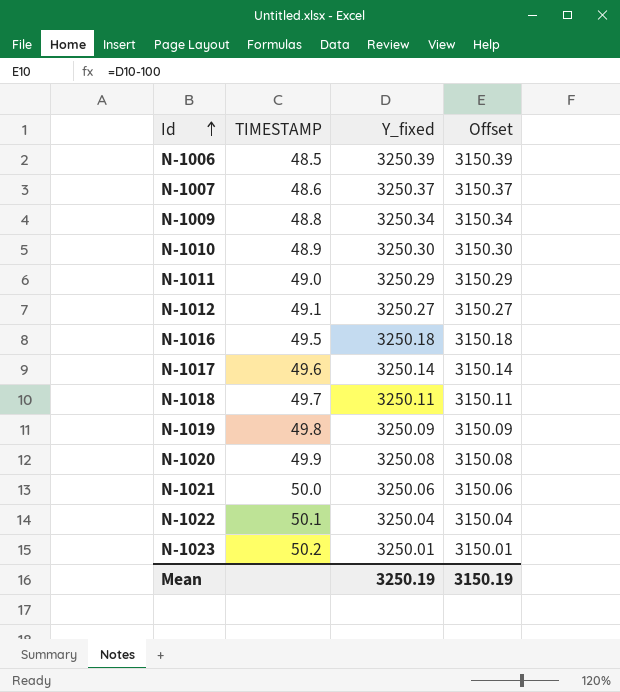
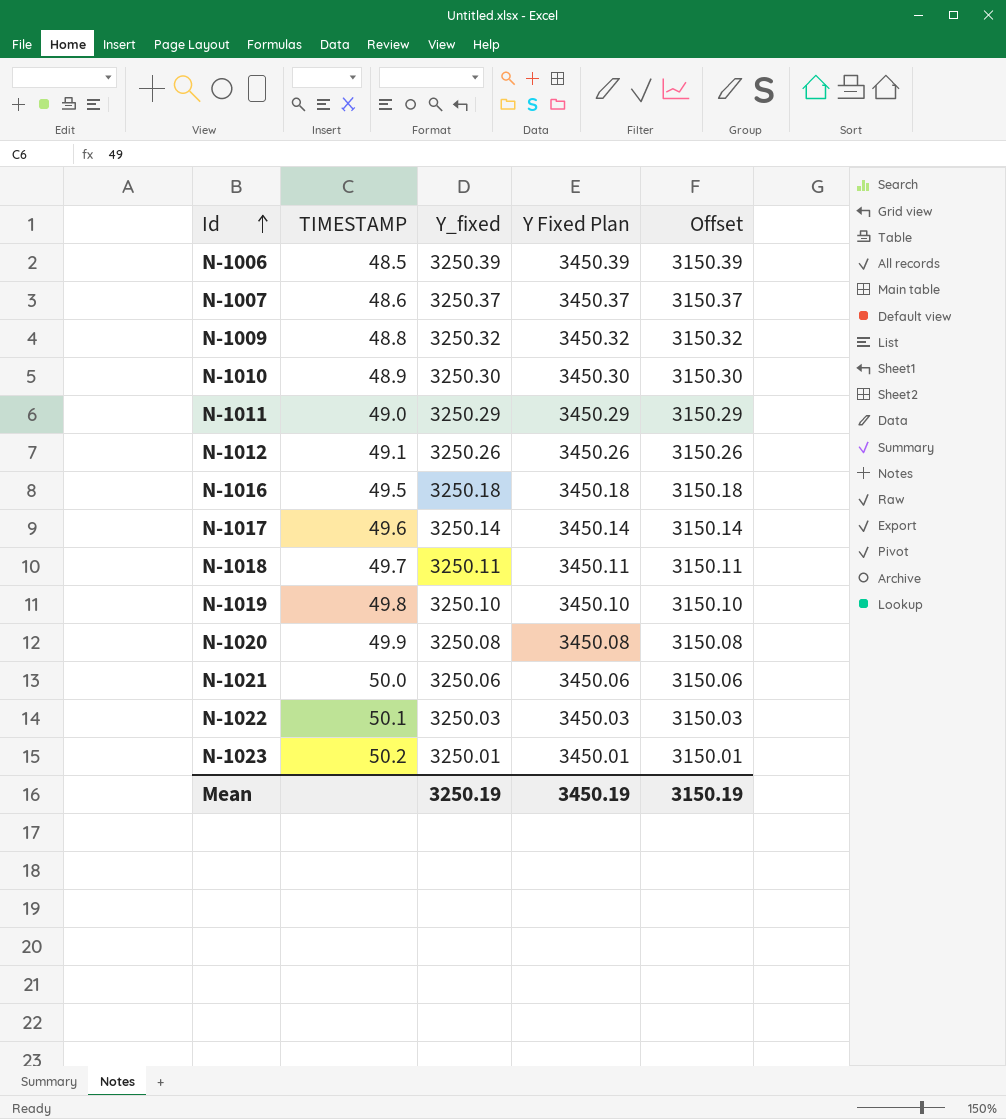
column Y Fixed Plan | formula: none -> [Y_fixed] + 200
N-1009 | Y_fixed: 3250.34 -> 3250.32
N-1009 | Offset: 3150.34 -> 3150.32
N-1012 | Y_fixed: 3250.27 -> 3250.26
N-1012 | Offset: 3150.27 -> 3150.26
N-1019 | Y_fixed: 3250.09 -> 3250.10
N-1019 | Offset: 3150.09 -> 3150.10
N-1022 | Y_fixed: 3250.04 -> 3250.03
N-1022 | Offset: 3150.04 -> 3150.03

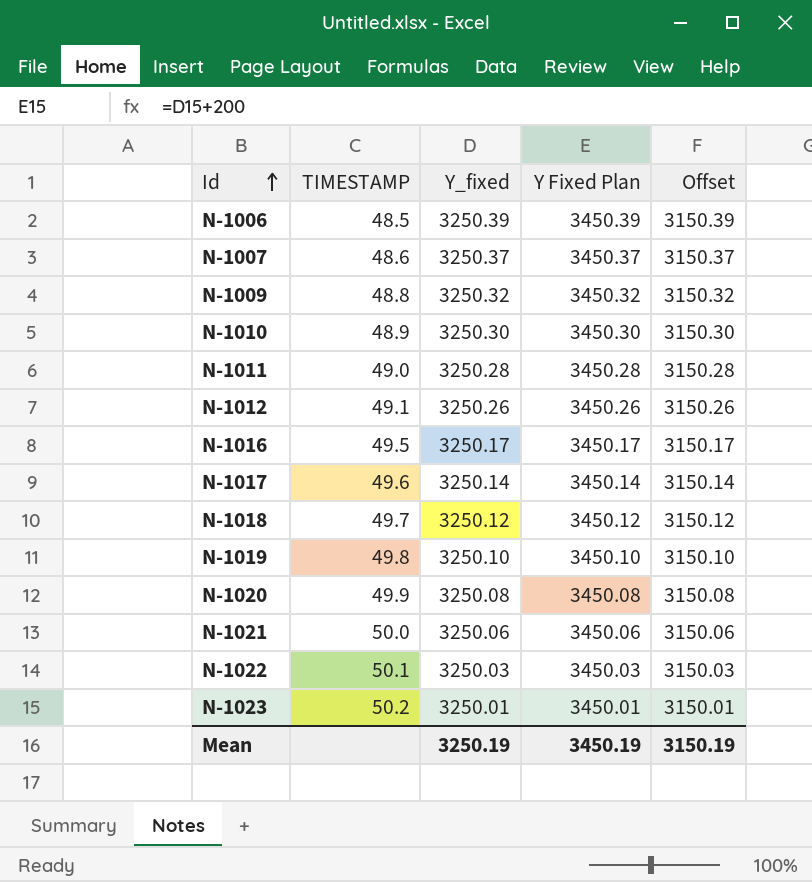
N-1011 | Y_fixed: 3250.29 -> 3250.28
N-1011 | Y Fixed Plan: 3450.29 -> 3450.28
N-1011 | Offset: 3150.29 -> 3150.28
N-1016 | Y_fixed: 3250.18 -> 3250.17
N-1016 | Y Fixed Plan: 3450.18 -> 3450.17
N-1016 | Offset: 3150.18 -> 3150.17
N-1018 | Y_fixed: 3250.11 -> 3250.12
N-1018 | Y Fixed Plan: 3450.11 -> 3450.12
N-1018 | Offset: 3150.11 -> 3150.12

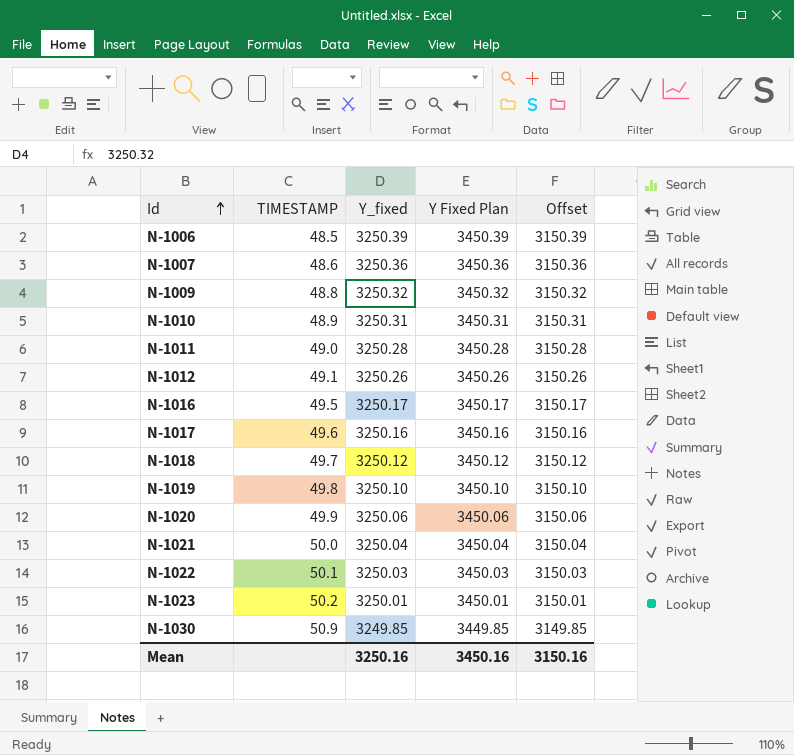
N-1007 | Y_fixed: 3250.37 -> 3250.36
N-1007 | Y Fixed Plan: 3450.37 -> 3450.36
N-1007 | Offset: 3150.37 -> 3150.36
N-1010 | Y_fixed: 3250.30 -> 3250.31
N-1010 | Y Fixed Plan: 3450.30 -> 3450.31
N-1010 | Offset: 3150.30 -> 3150.31
N-1017 | Y_fixed: 3250.14 -> 3250.16
N-1017 | Y Fixed Plan: 3450.14 -> 3450.16
N-1017 | Offset: 3150.14 -> 3150.16
N-1020 | Y_fixed: 3250.08 -> 3250.06
N-1020 | Y Fixed Plan: 3450.08 -> 3450.06
N-1020 | Offset: 3150.08 -> 3150.06
N-1021 | Y_fixed: 3250.06 -> 3250.04
N-1021 | Y Fixed Plan: 3450.06 -> 3450.04
N-1021 | Offset: 3150.06 -> 3150.04
row N-1030: none -> 50.9 | 3249.85 | 3449.85 | 3149.85
Mean | Y_fixed: 3250.19 -> 3250.16
Mean | Y Fixed Plan: 3450.19 -> 3450.16
Mean | Offset: 3150.19 -> 3150.16

